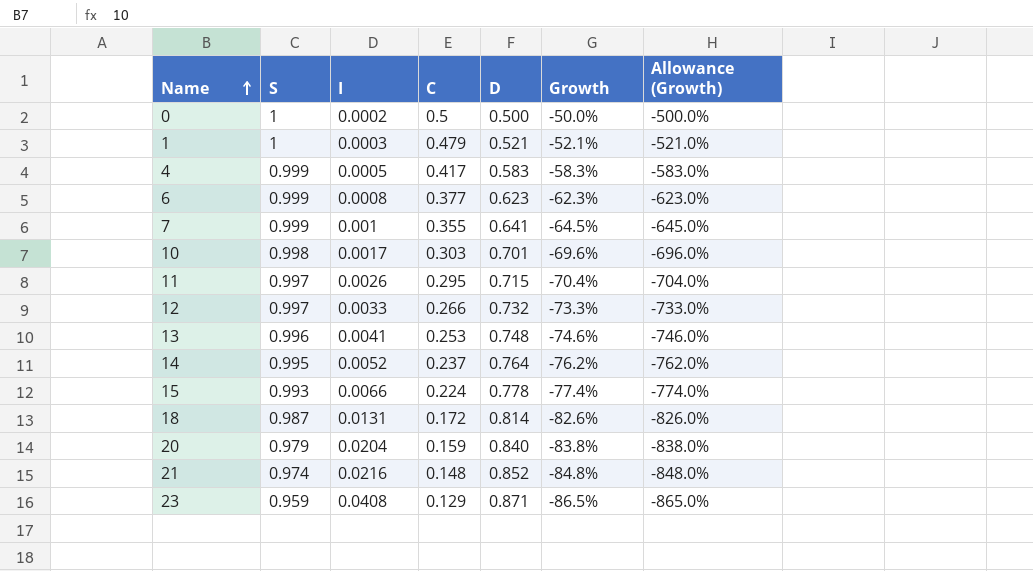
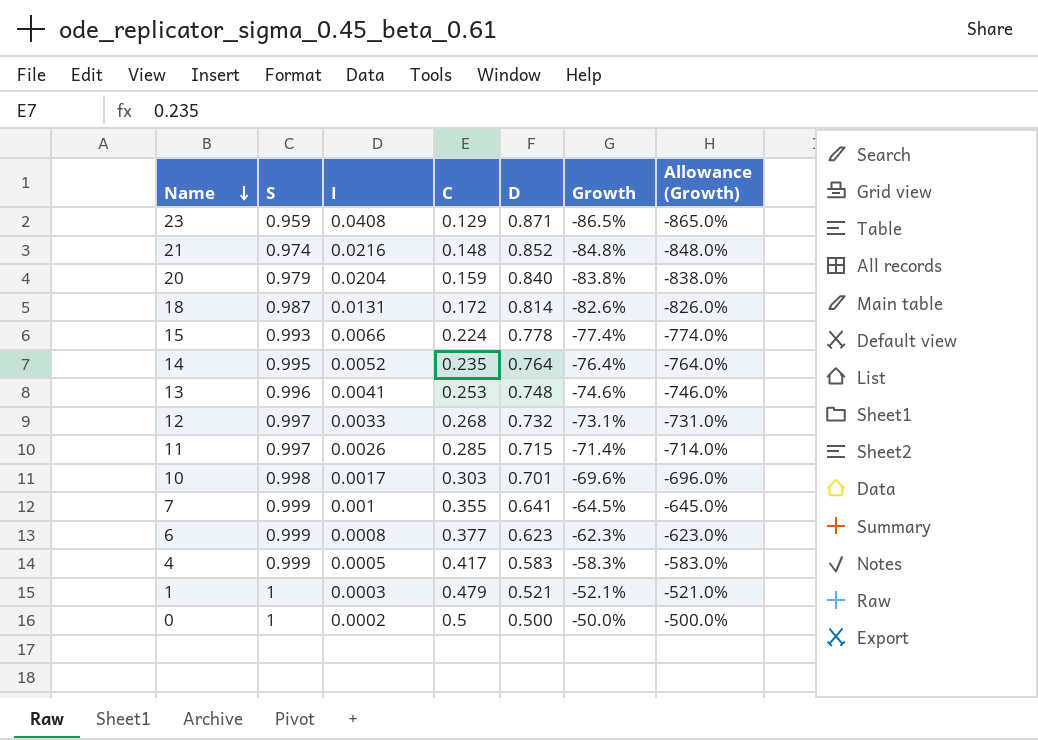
row order: Name ascending -> Name descending
14 | C: 0.237 -> 0.235
14 | Growth: -76.2% -> -76.4%
14 | Allowance (Growth): -762.0% -> -764.0%
12 | C: 0.266 -> 0.268
12 | Growth: -73.3% -> -73.1%
12 | Allowance (Growth): -733.0% -> -731.0%
11 | C: 0.295 -> 0.285
11 | Growth: -70.4% -> -71.4%
11 | Allowance (Growth): -704.0% -> -714.0%

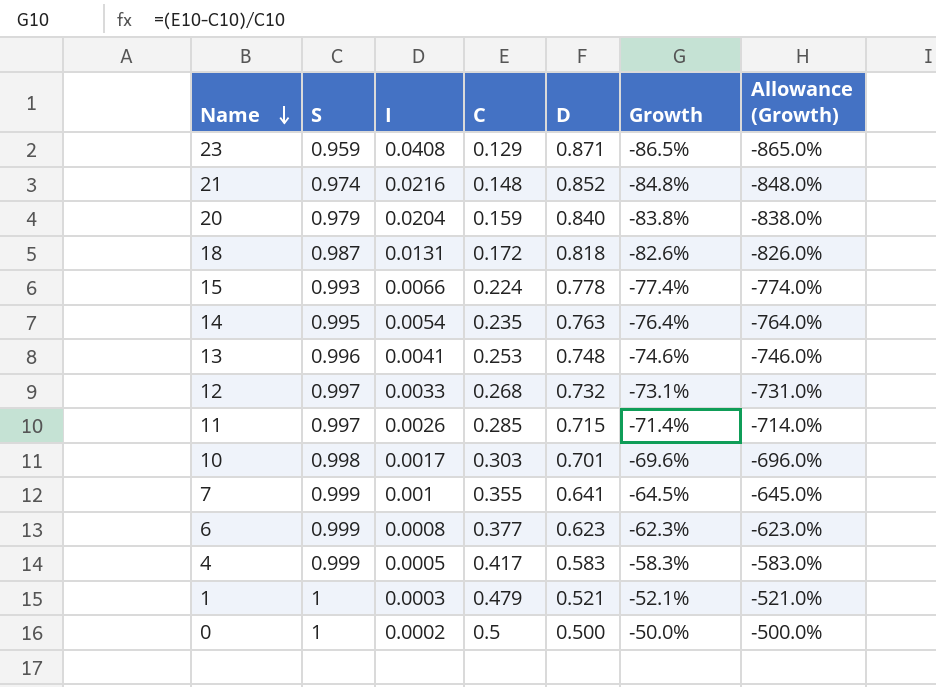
18 | D: 0.814 -> 0.818
14 | I: 0.0052 -> 0.0054
14 | D: 0.764 -> 0.763

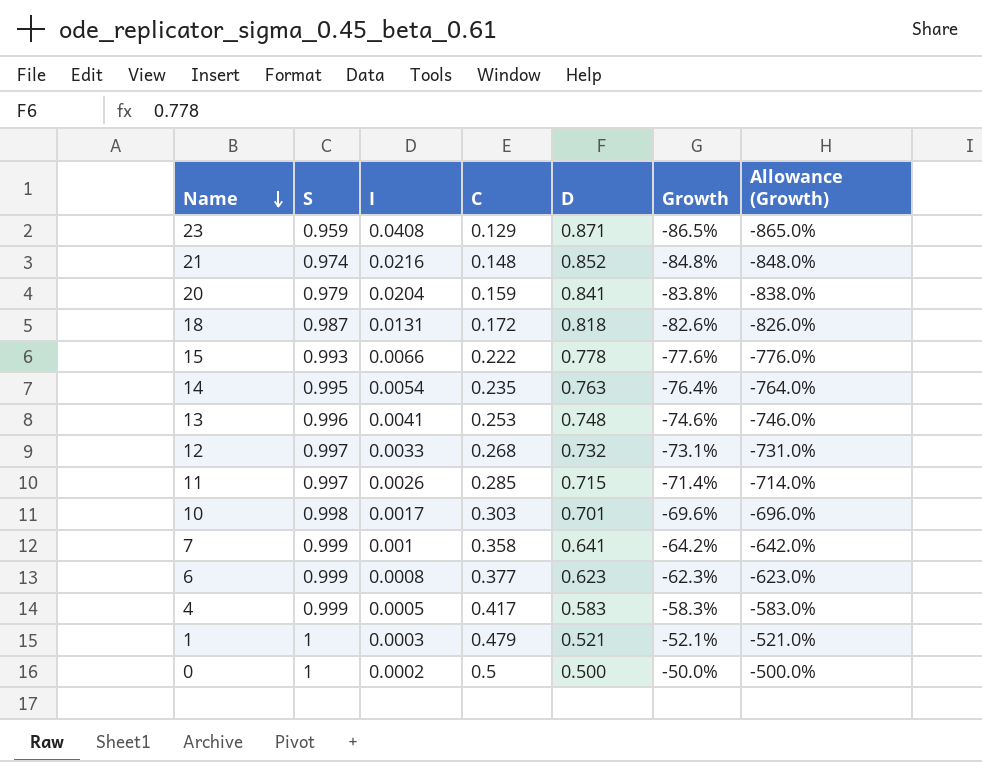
20 | D: 0.840 -> 0.841
15 | C: 0.224 -> 0.222
15 | Growth: -77.4% -> -77.6%
15 | Allowance (Growth): -774.0% -> -776.0%
7 | C: 0.355 -> 0.358
7 | Growth: -64.5% -> -64.2%
7 | Allowance (Growth): -645.0% -> -642.0%

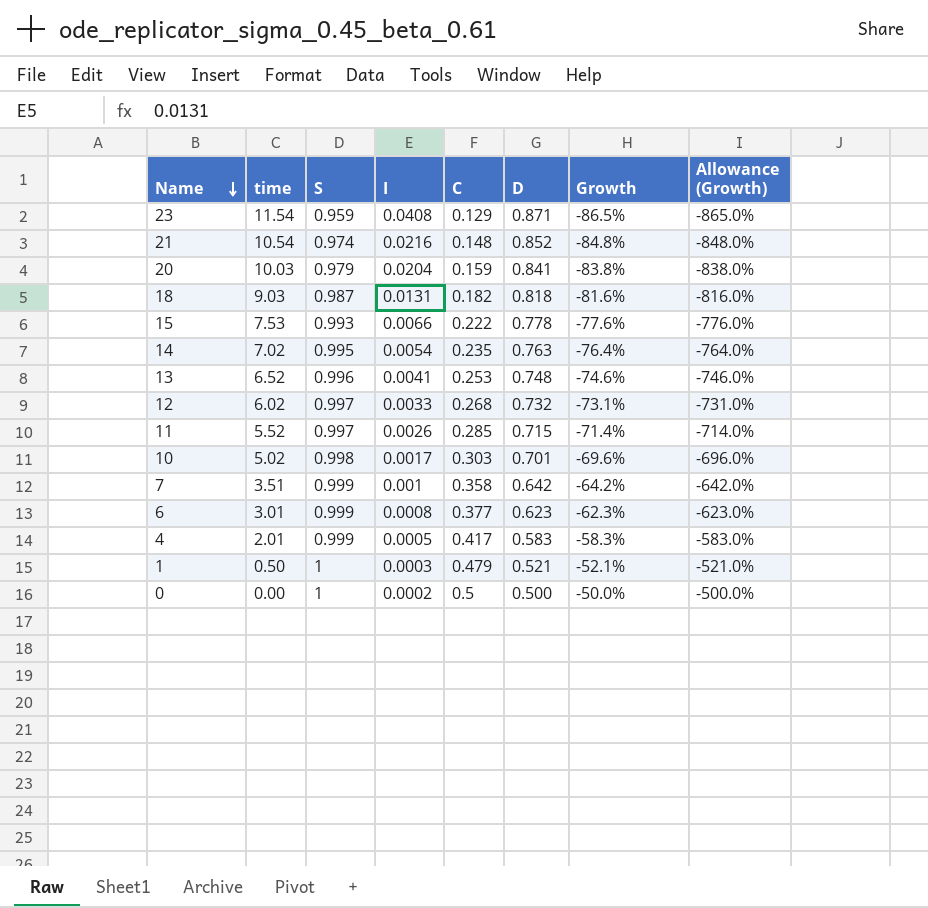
column time | position: none -> 2
18 | C: 0.172 -> 0.182
18 | Growth: -82.6% -> -81.6%
18 | Allowance (Growth): -826.0% -> -816.0%
7 | D: 0.641 -> 0.642

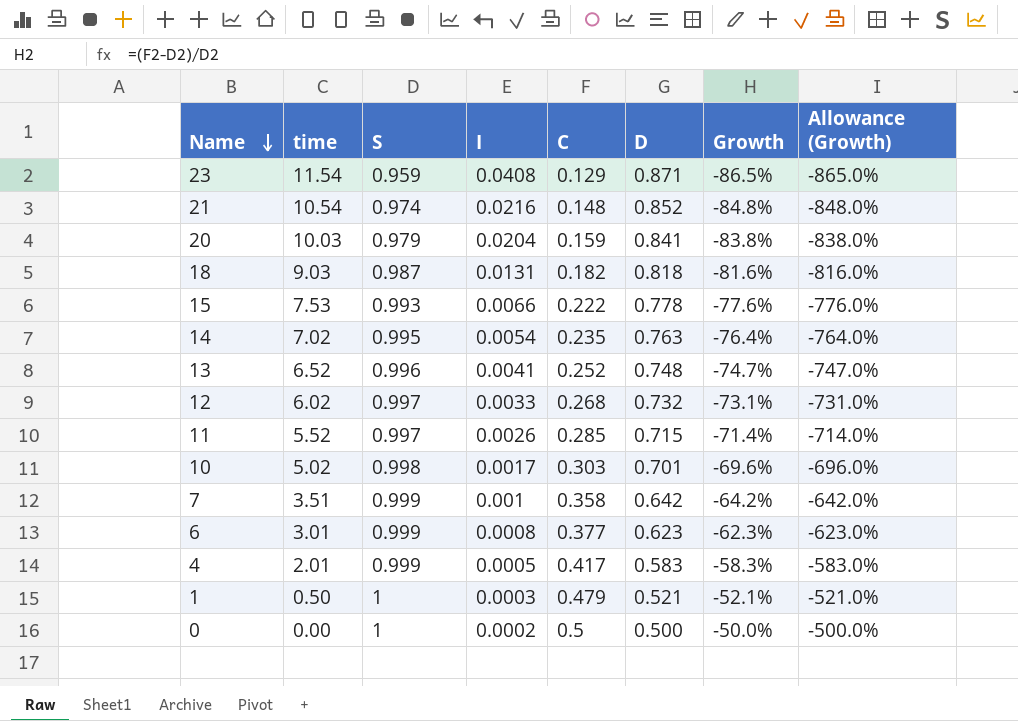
13 | C: 0.253 -> 0.252
13 | Growth: -74.6% -> -74.7%
13 | Allowance (Growth): -746.0% -> -747.0%

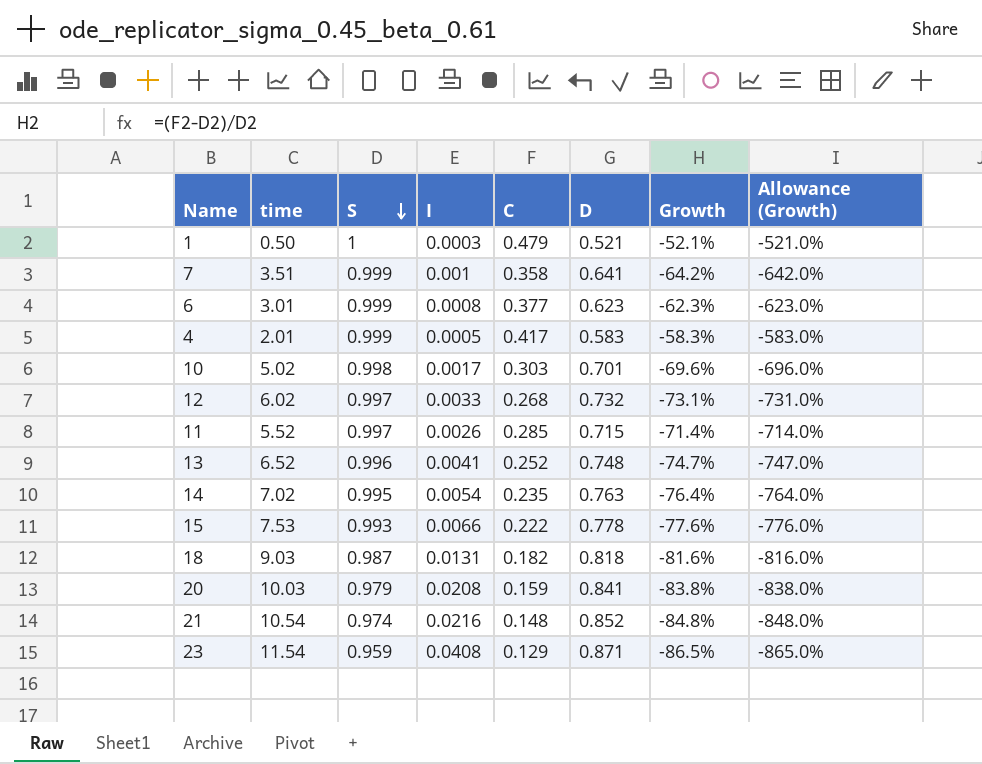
row order: Name descending -> S descending
row 0: 0.00 | 1 | 0.0002 | 0.5 | 0.500 | -50.0% | -500.0% -> none
7 | D: 0.642 -> 0.641
20 | I: 0.0204 -> 0.0208

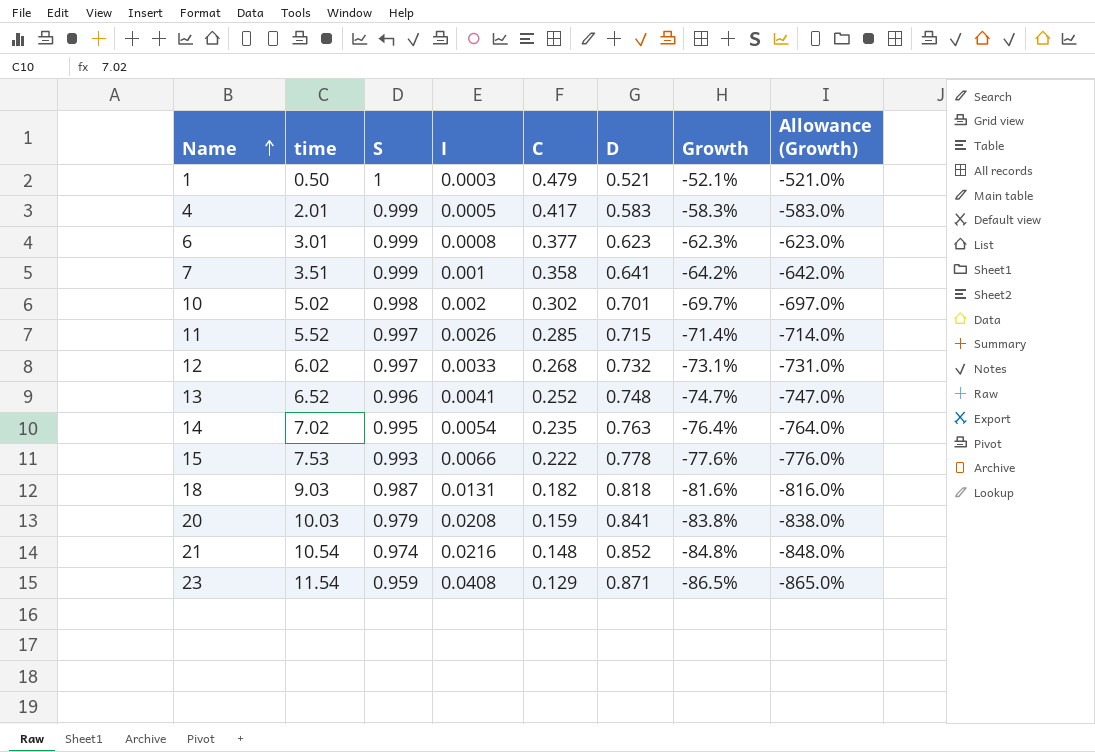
row order: S descending -> Name ascending
10 | I: 0.0017 -> 0.002
10 | C: 0.303 -> 0.302
10 | Growth: -69.6% -> -69.7%
10 | Allowance (Growth): -696.0% -> -697.0%

